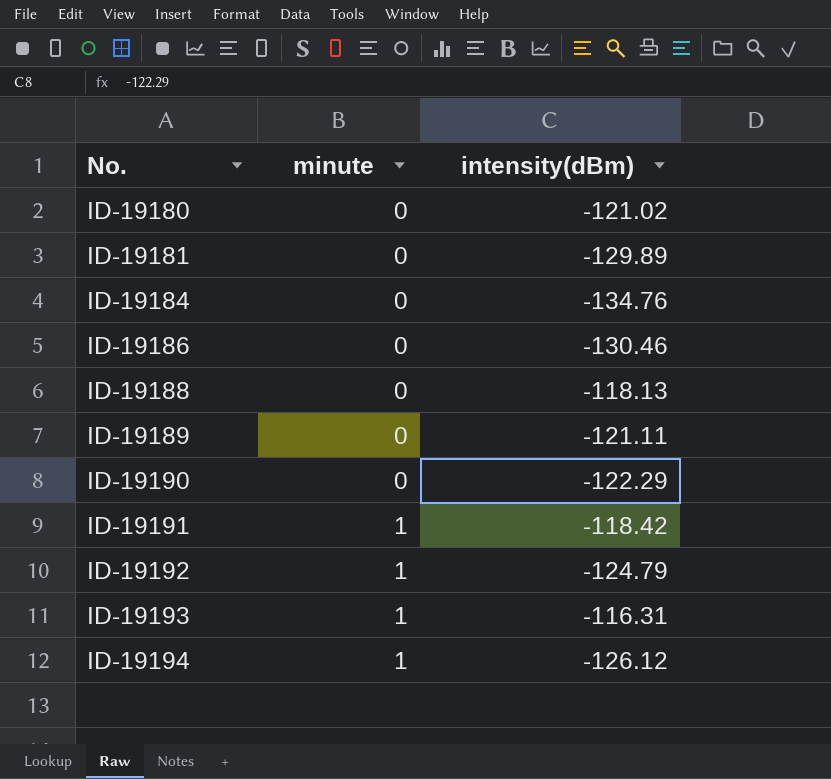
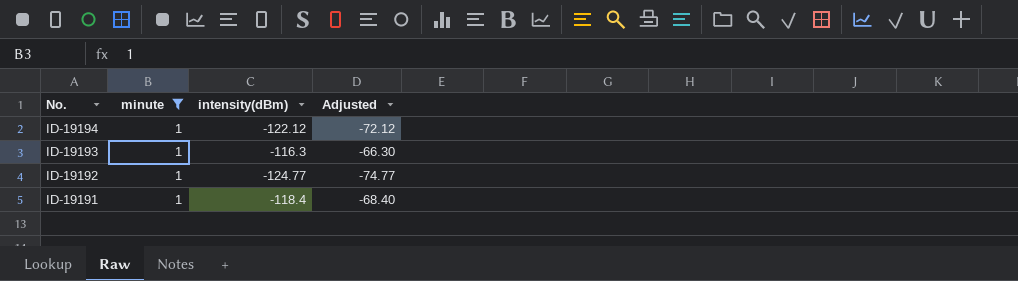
filter: none -> minute = 1
row order: No. ascending -> No. descending
column Adjusted | formula: none -> [intensity(dBm)] + 50
ID-19194 | intensity(dBm): -126.12 -> -122.12
ID-19193 | intensity(dBm): -116.31 -> -116.3
ID-19192 | intensity(dBm): -124.79 -> -124.77
ID-19191 | intensity(dBm): -118.42 -> -118.4

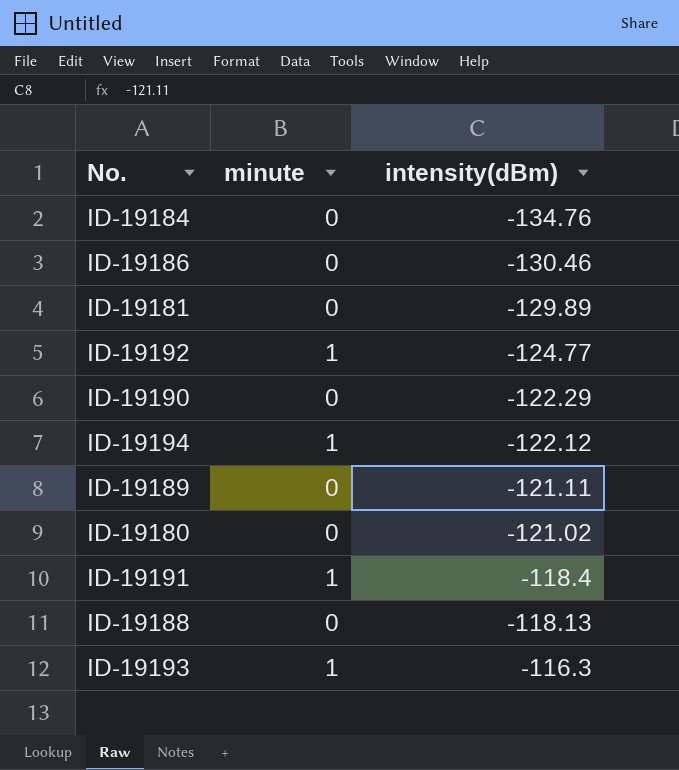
filter: minute = 1 -> none
row order: No. descending -> intensity(dBm) ascending
column Adjusted | formula: [intensity(dBm)] + 50 -> none

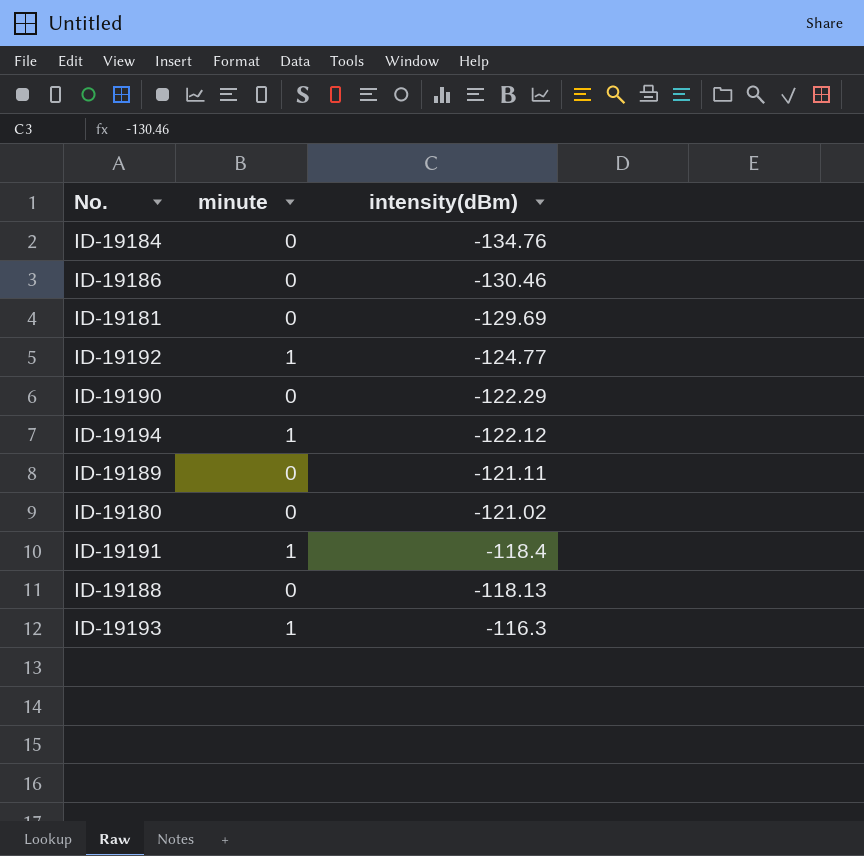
ID-19181 | intensity(dBm): -129.89 -> -129.69

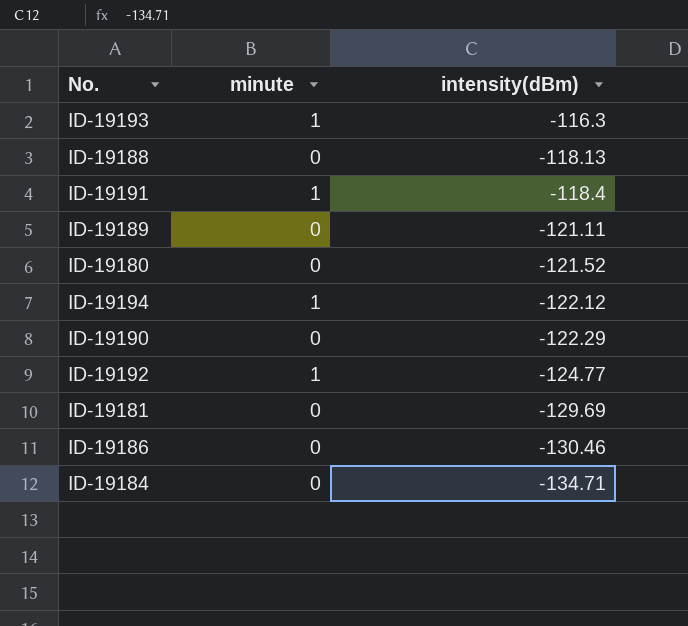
row order: intensity(dBm) ascending -> intensity(dBm) descending
ID-19180 | intensity(dBm): -121.02 -> -121.52
ID-19184 | intensity(dBm): -134.76 -> -134.71

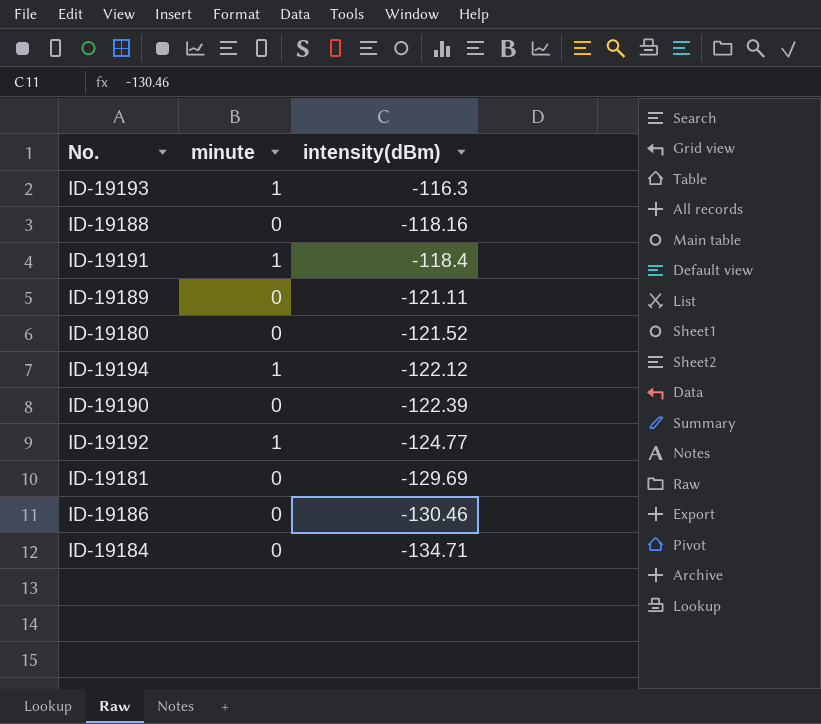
ID-19188 | intensity(dBm): -118.13 -> -118.16
ID-19190 | intensity(dBm): -122.29 -> -122.39

